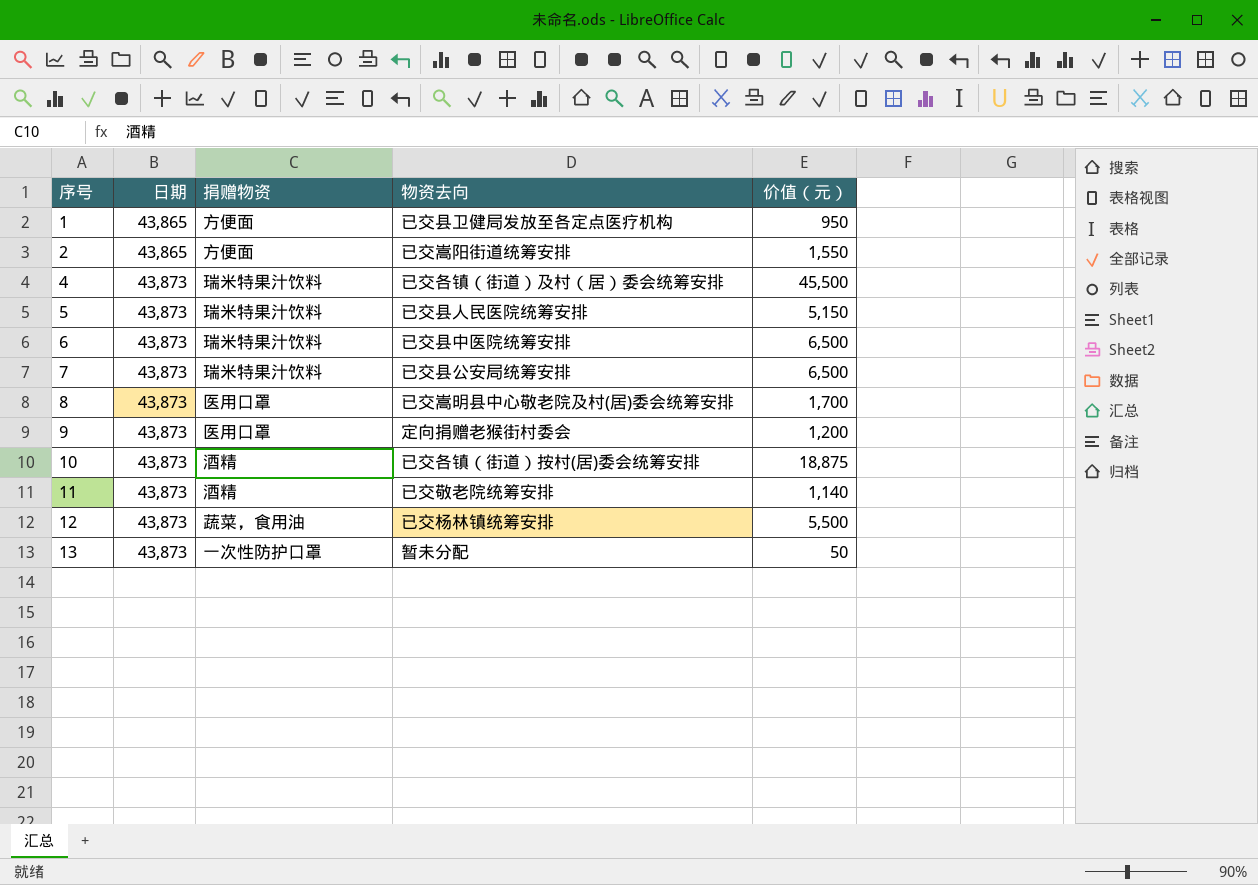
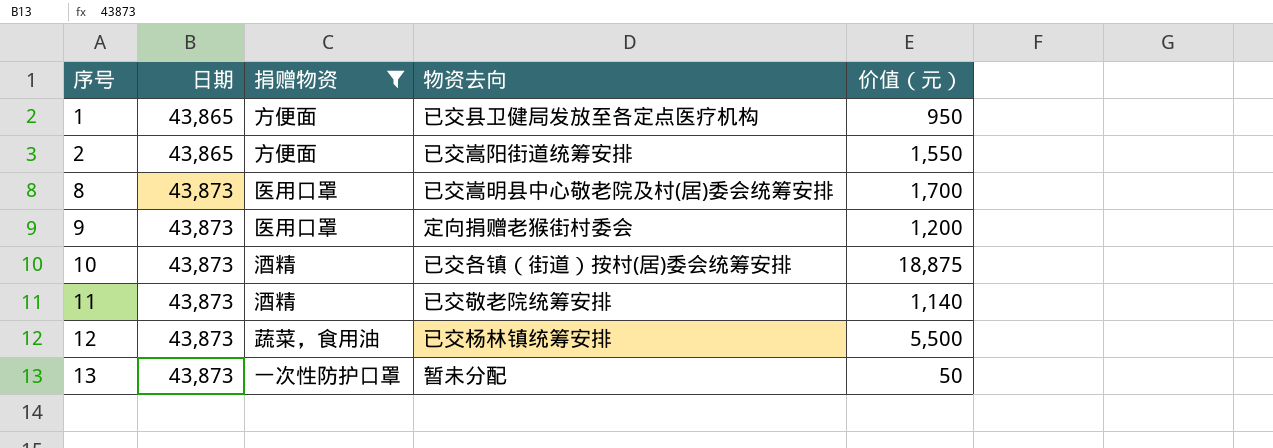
filter: none -> 捐赠物资 != 瑞米特果汁饮料

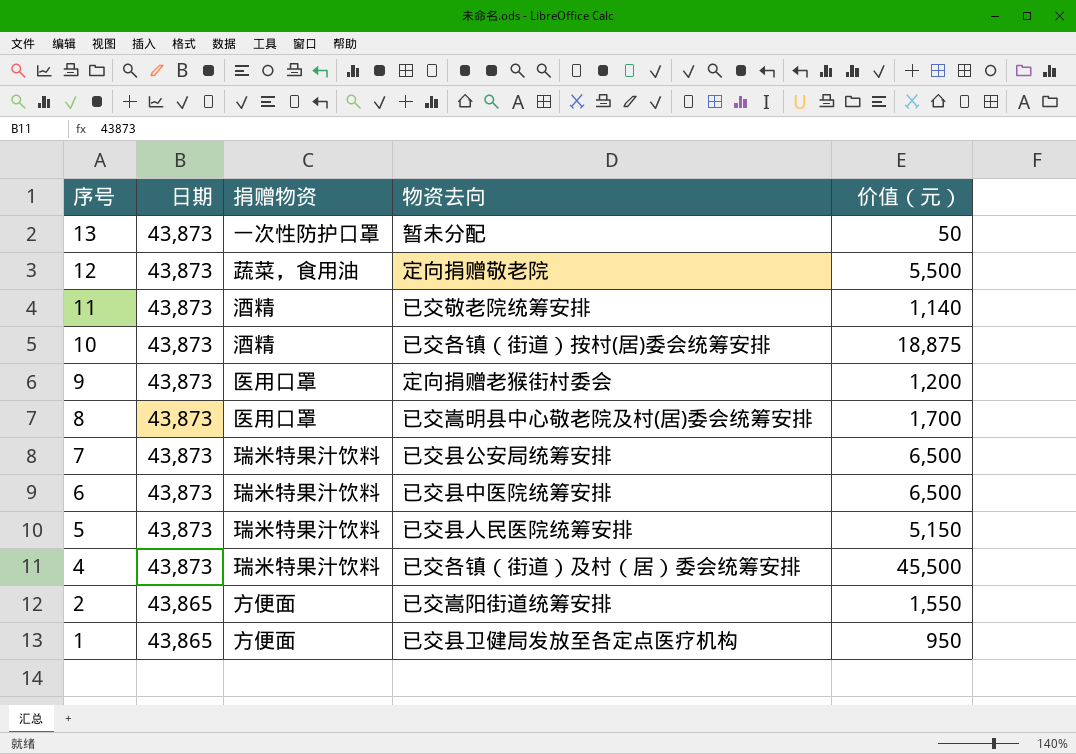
filter: 捐赠物资 != 瑞米特果汁饮料 -> none
row order: 序号 ascending -> 序号 descending
12 | 物资去向: 已交杨林镇统筹安排 -> 定向捐赠敬老院

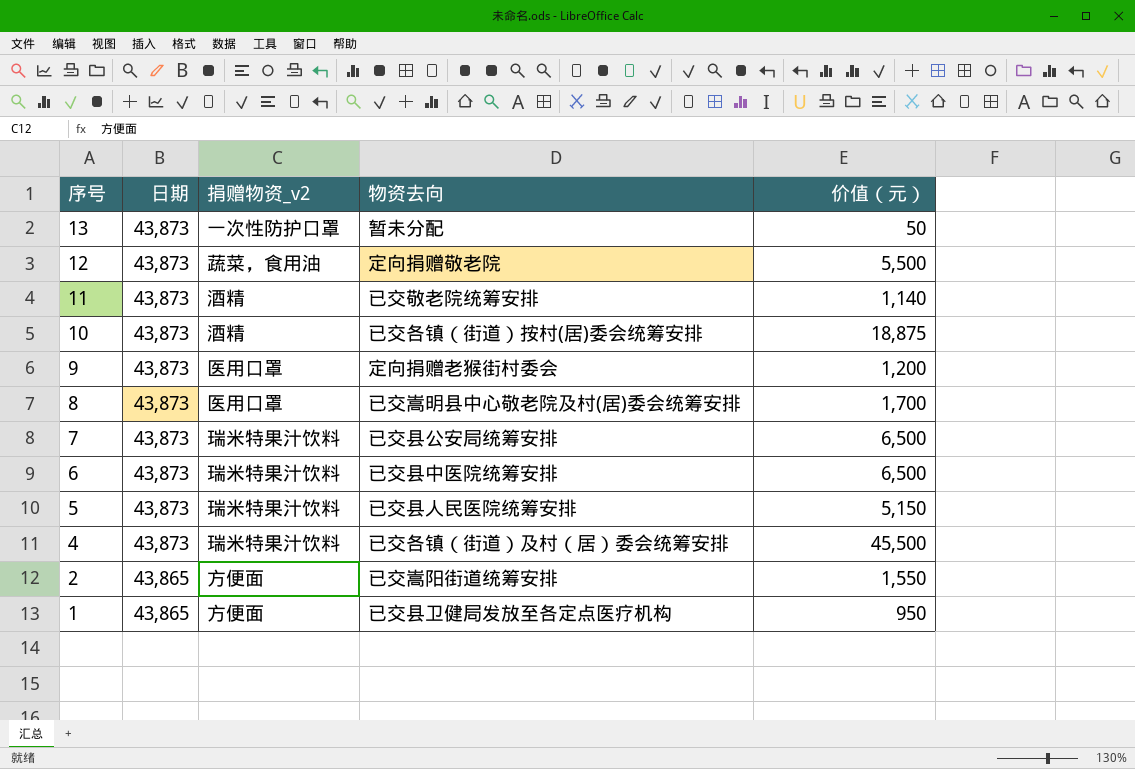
column name: 捐赠物资 -> 捐赠物资_v2

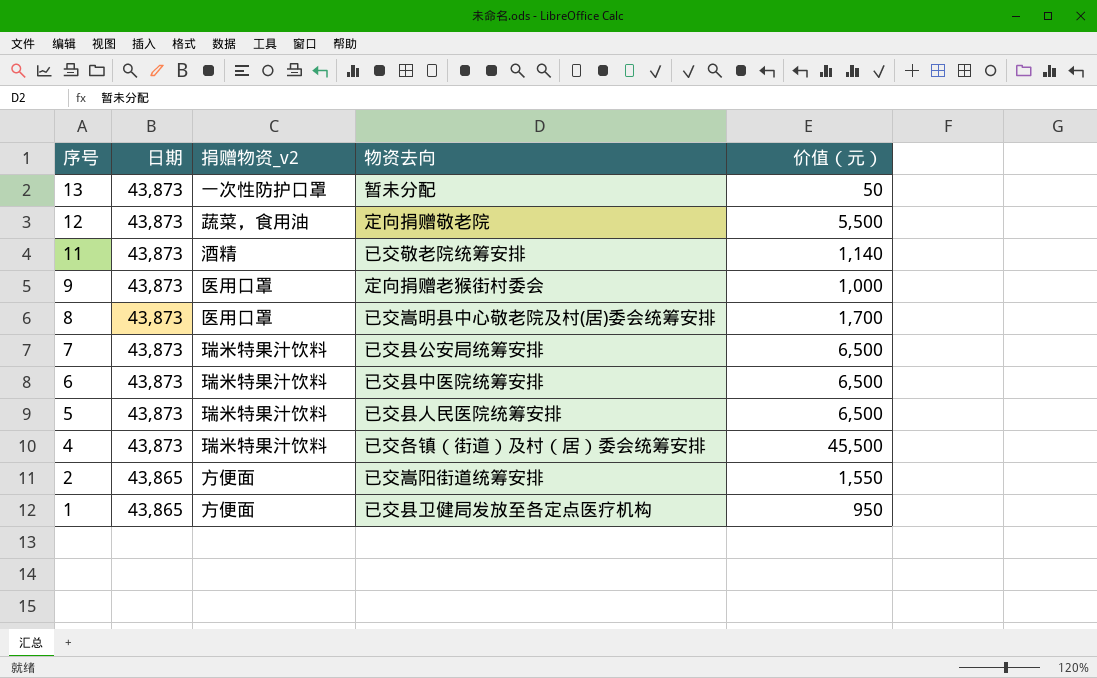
row 10: 43,873 | 酒精 | 已交各镇（街道）按村(居)委会统筹安排 | 18,875 -> none
9 | 价值（元）: 1,200 -> 1,000
5 | 价值（元）: 5,150 -> 6,500

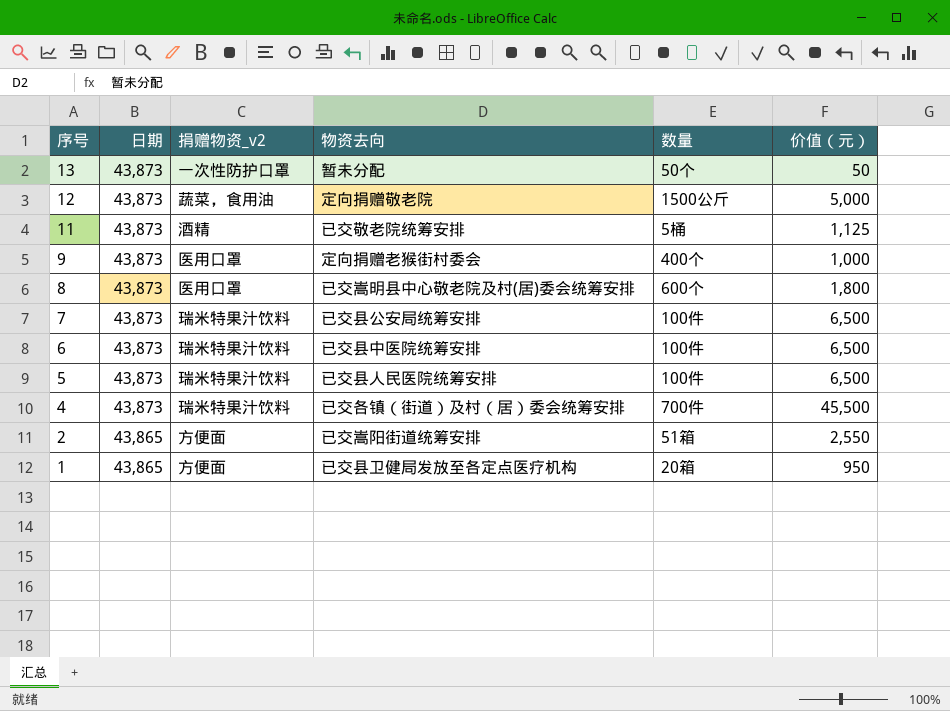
column 数量 | position: none -> 5
12 | 价值（元）: 5,500 -> 5,000
11 | 价值（元）: 1,140 -> 1,125
8 | 价值（元）: 1,700 -> 1,800
2 | 价值（元）: 1,550 -> 2,550

